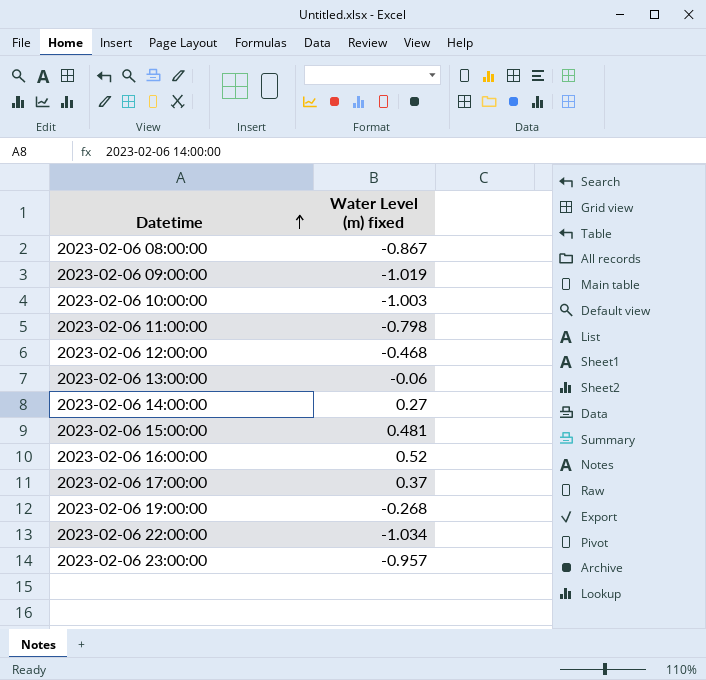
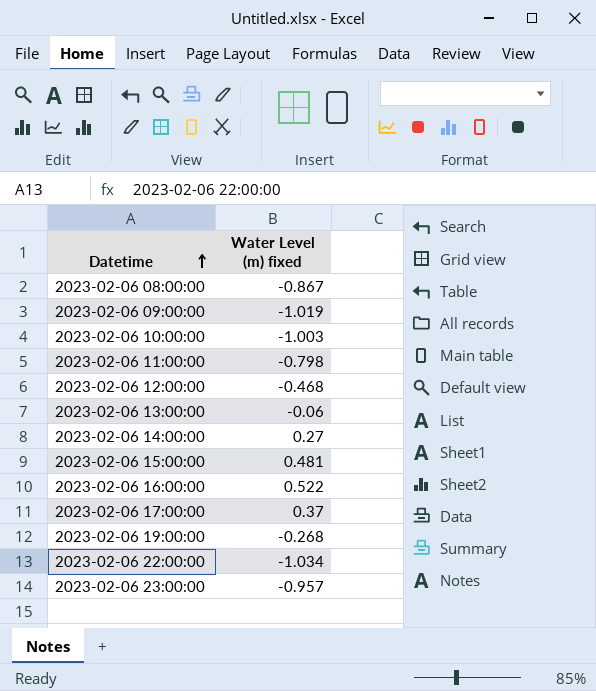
2023-02-06 16:00:00 | Water Level (m) fixed: 0.52 -> 0.522

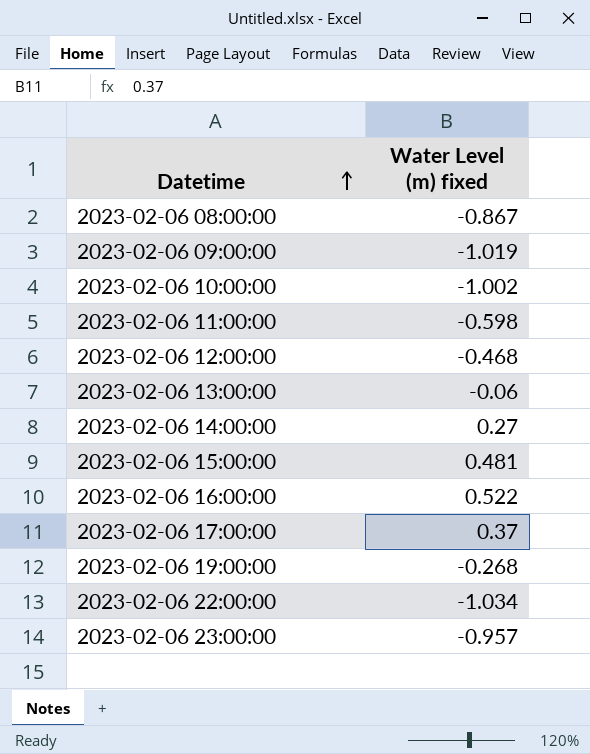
2023-02-06 10:00:00 | Water Level (m) fixed: -1.003 -> -1.002
2023-02-06 11:00:00 | Water Level (m) fixed: -0.798 -> -0.598

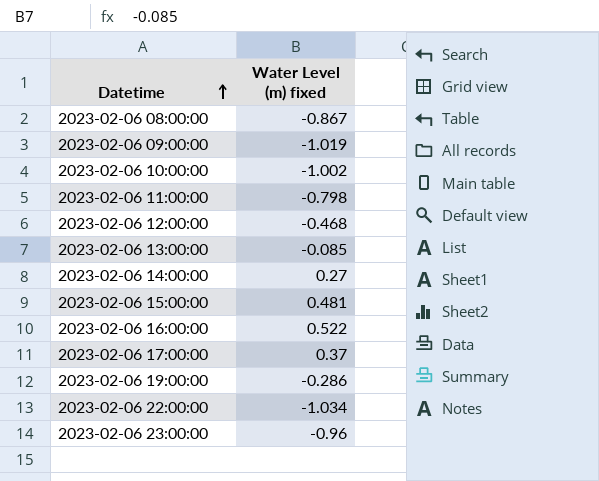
2023-02-06 11:00:00 | Water Level (m) fixed: -0.598 -> -0.798
2023-02-06 13:00:00 | Water Level (m) fixed: -0.06 -> -0.085
2023-02-06 19:00:00 | Water Level (m) fixed: -0.268 -> -0.286
2023-02-06 23:00:00 | Water Level (m) fixed: -0.957 -> -0.96

